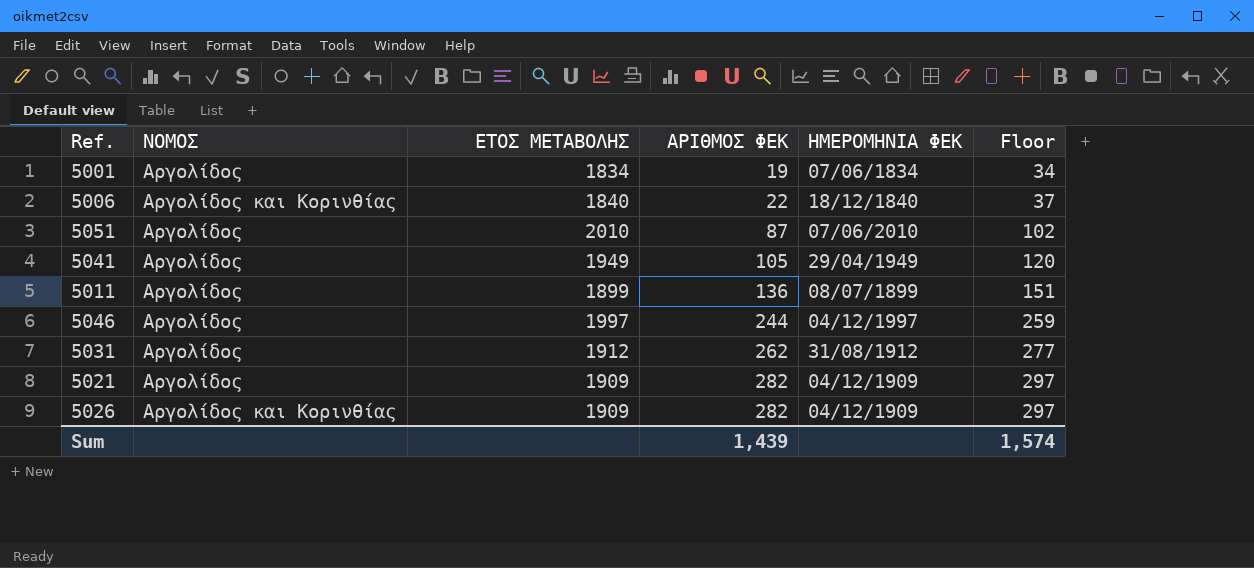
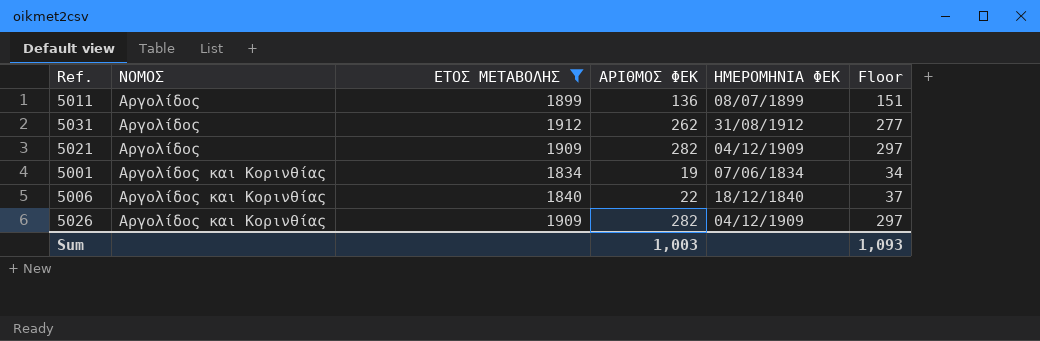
filter: none -> ΕΤΟΣ ΜΕΤΑΒΟΛΗΣ <= 1912
row order: ΑΡΙΘΜΟΣ ΦΕΚ ascending -> ΝΟΜΟΣ ascending
5001 | ΝΟΜΟΣ: Αργολίδος -> Αργολίδος και Κορινθίας
Sum | ΑΡΙΘΜΟΣ ΦΕΚ: 1,439 -> 1,003
Sum | Floor: 1,574 -> 1,093

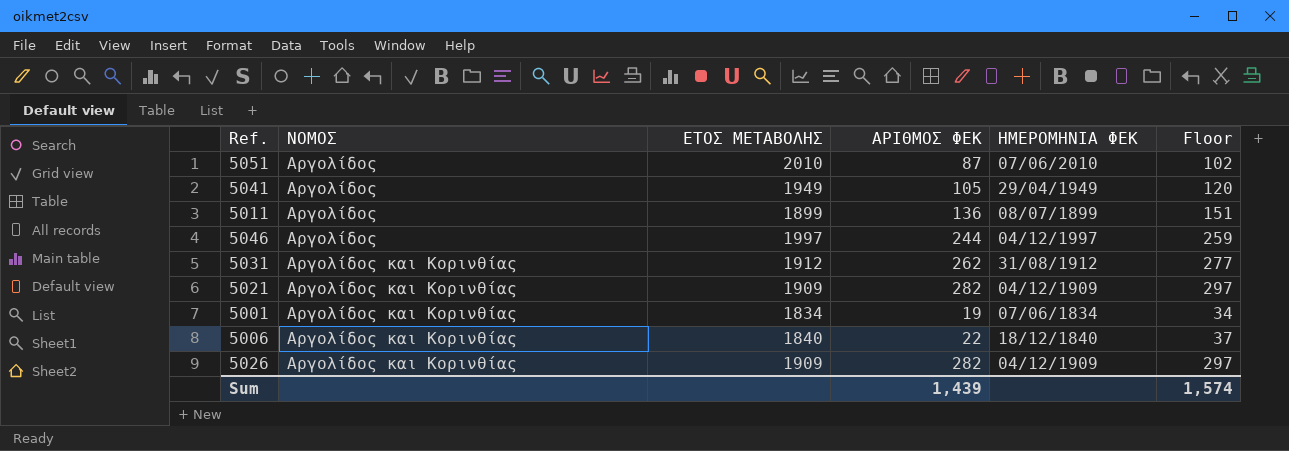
filter: ΕΤΟΣ ΜΕΤΑΒΟΛΗΣ <= 1912 -> none
5031 | ΝΟΜΟΣ: Αργολίδος -> Αργολίδος και Κορινθίας
5021 | ΝΟΜΟΣ: Αργολίδος -> Αργολίδος και Κορινθίας
Sum | ΑΡΙΘΜΟΣ ΦΕΚ: 1,003 -> 1,439
Sum | Floor: 1,093 -> 1,574

